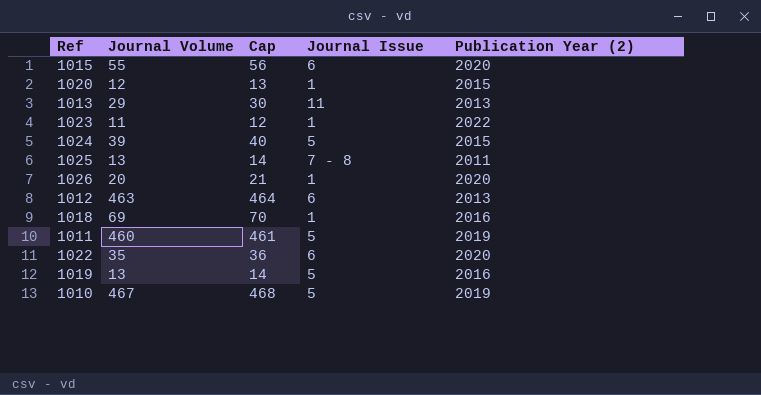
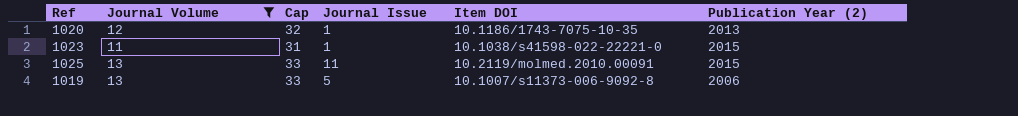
filter: none -> Journal Volume <= 13
column Cap | formula: [Journal Volume] + 1 -> [Journal Volume] + 20
column Item DOI | position: none -> 5
1020 | Publication Year (2): 2015 -> 2013
1023 | Publication Year (2): 2022 -> 2015
1025 | Journal Issue: 7 - 8 -> 11
1025 | Publication Year (2): 2011 -> 2015
1019 | Publication Year (2): 2016 -> 2006

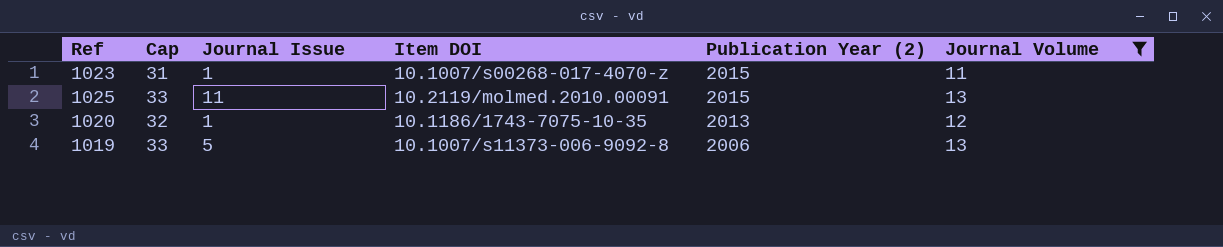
row order: none -> Publication Year (2) descending
column Journal Volume | position: 2 -> 6
1023 | Item DOI: 10.1038/s41598-022-22221-0 -> 10.1007/s00268-017-4070-z

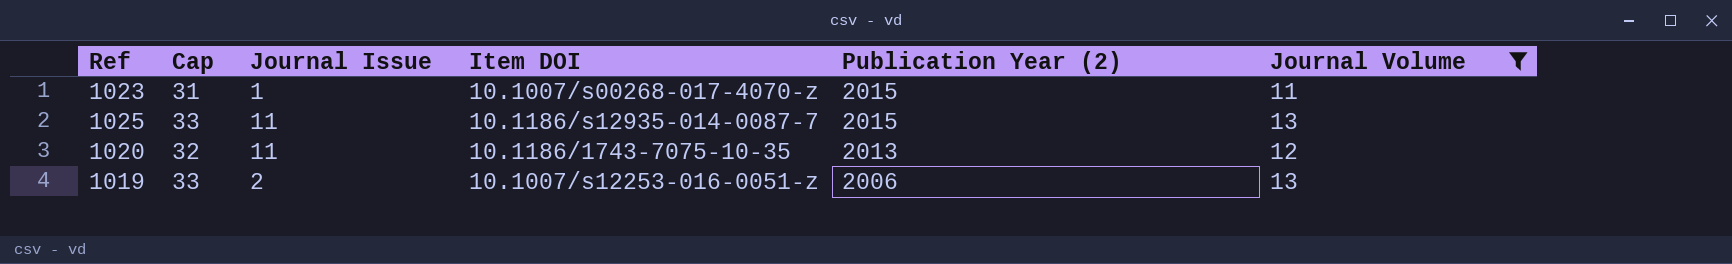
1025 | Item DOI: 10.2119/molmed.2010.00091 -> 10.1186/s12935-014-0087-7
1020 | Journal Issue: 1 -> 11
1019 | Journal Issue: 5 -> 2
1019 | Item DOI: 10.1007/s11373-006-9092-8 -> 10.1007/s12253-016-0051-z

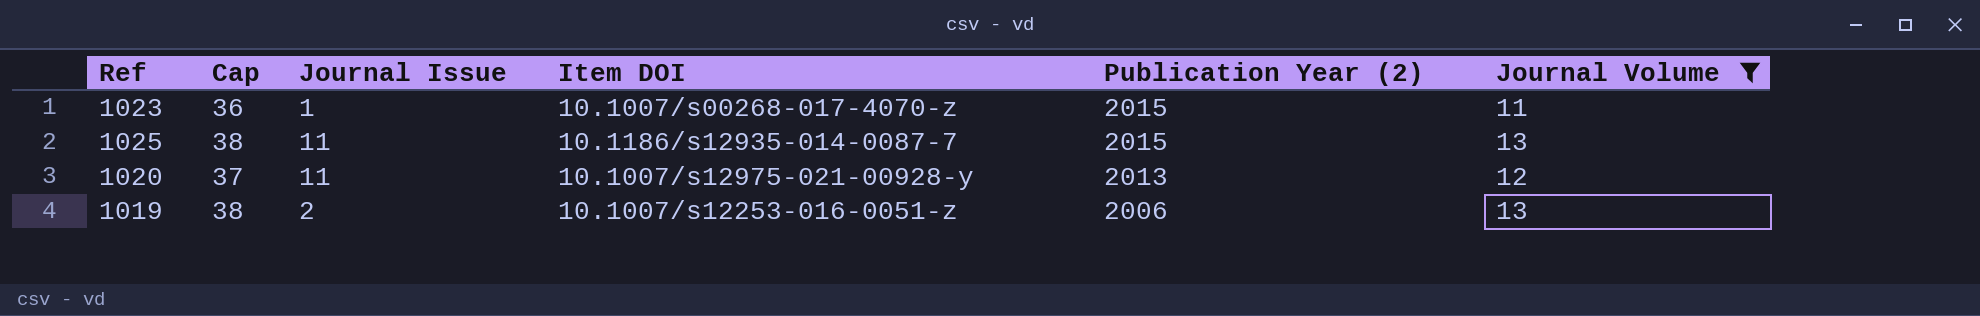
column Cap | formula: [Journal Volume] + 20 -> [Journal Volume] + 25
1020 | Item DOI: 10.1186/1743-7075-10-35 -> 10.1007/s12975-021-00928-y

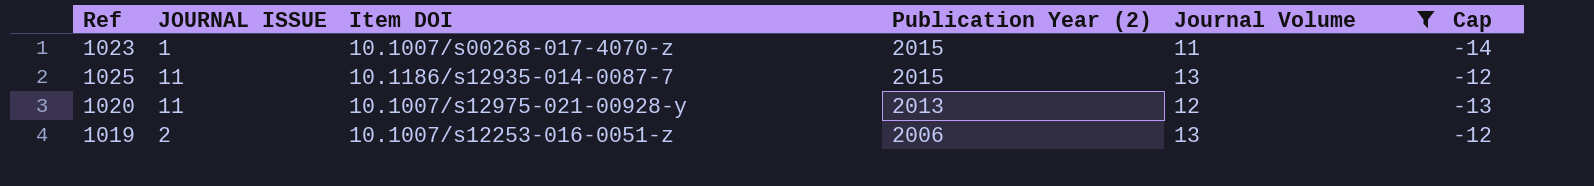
column name: Journal Issue -> JOURNAL ISSUE
column Cap | formula: [Journal Volume] + 25 -> [Journal Volume] - 25
column Cap | position: 2 -> 6

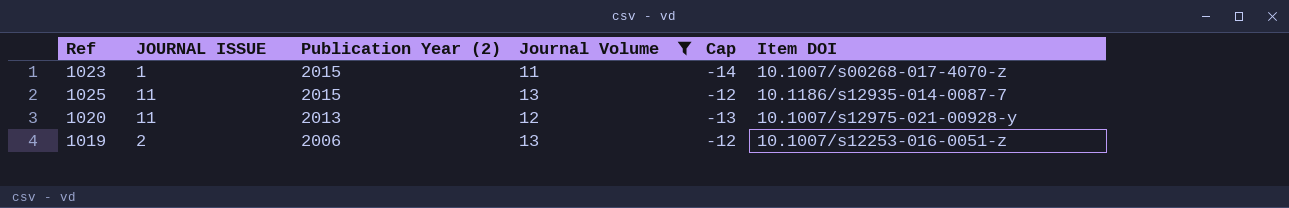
column Item DOI | position: 3 -> 6

